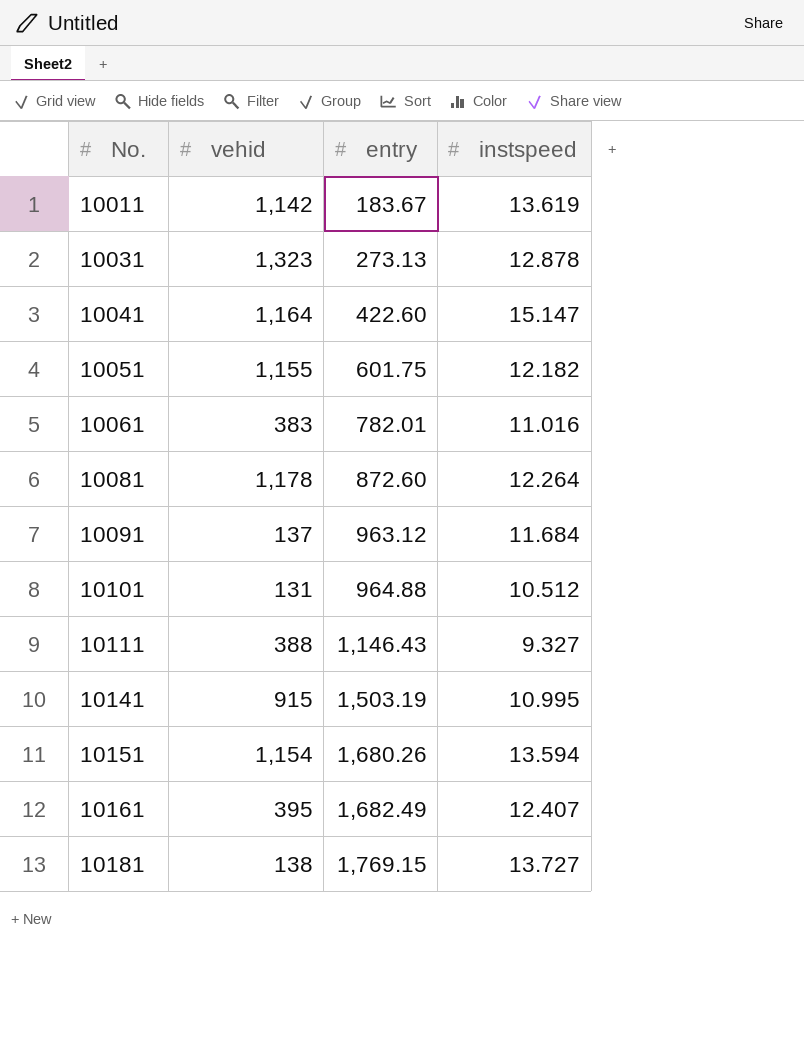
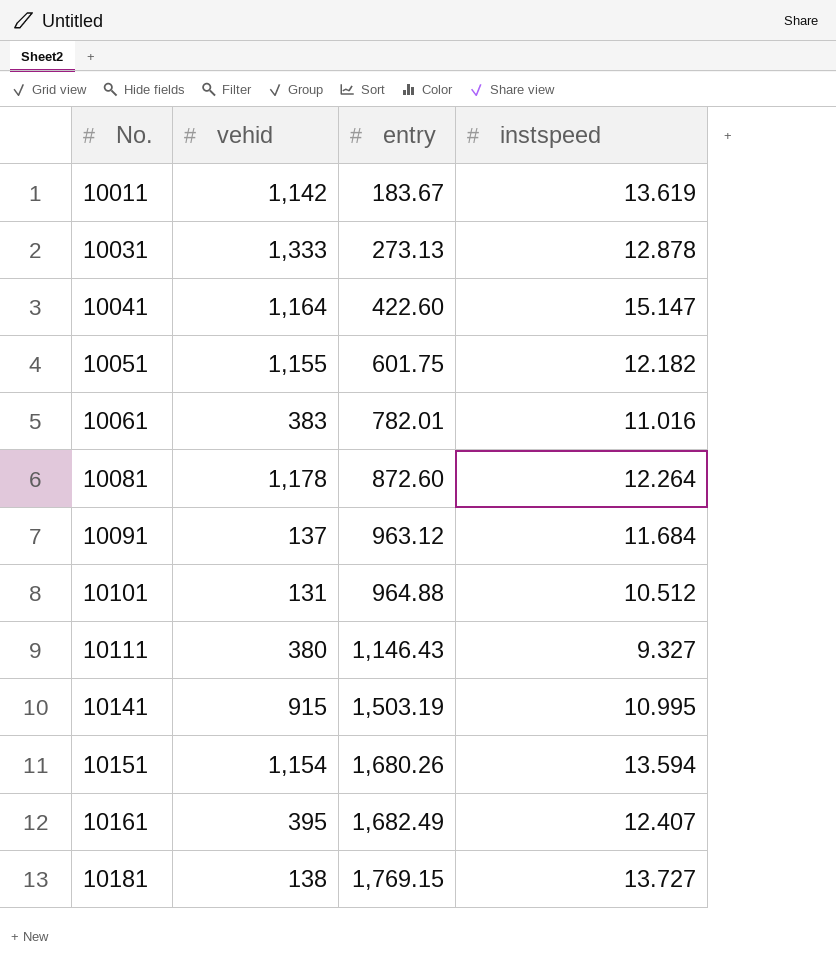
10031 | vehid: 1,323 -> 1,333
10111 | vehid: 388 -> 380

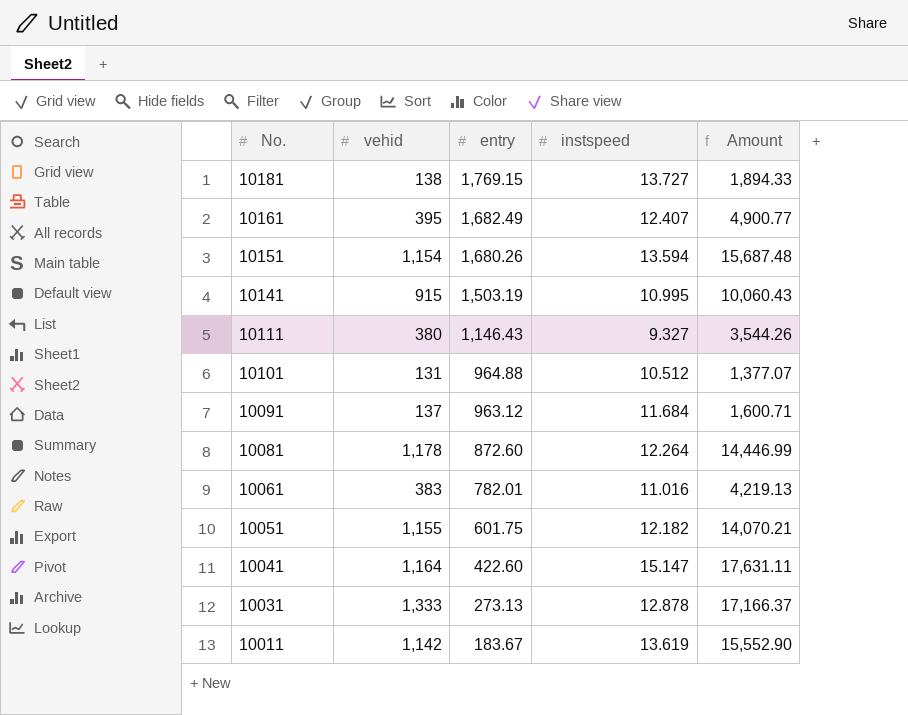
row order: No. ascending -> No. descending
column Amount | formula: none -> [vehid] * [instspeed]

